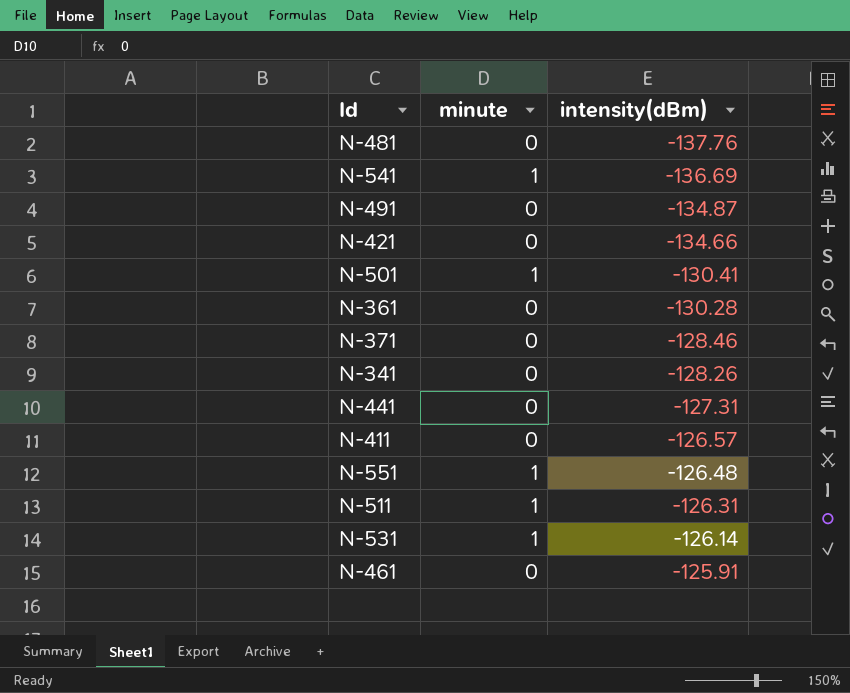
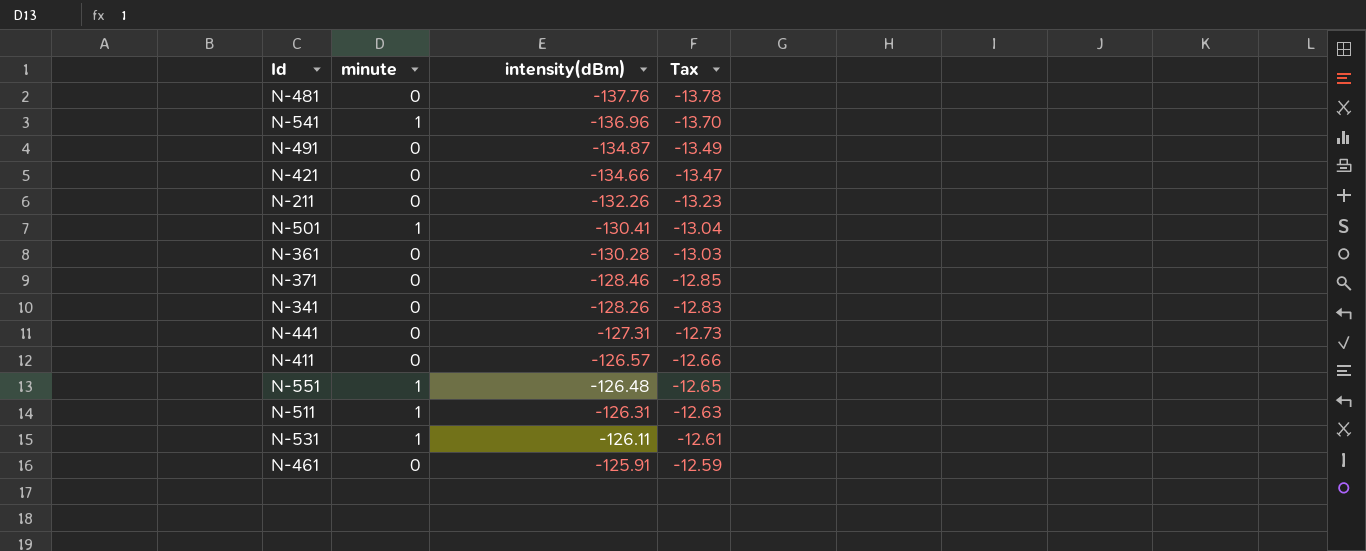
column Tax | formula: none -> [intensity(dBm)] * 0.1
N-541 | intensity(dBm): -136.69 -> -136.96
row N-211: none -> 0 | -132.26 | -13.23
N-531 | intensity(dBm): -126.14 -> -126.11

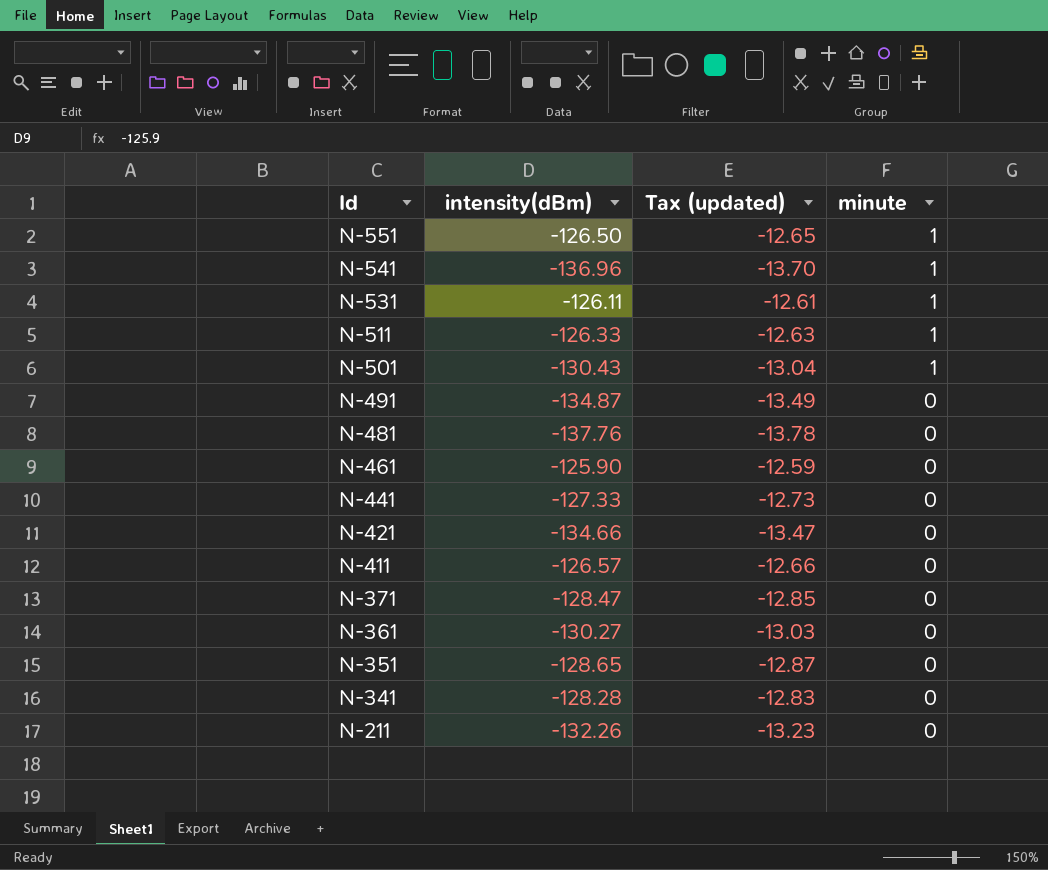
row order: intensity(dBm) ascending -> Id descending
column name: Tax -> Tax (updated)
column minute | position: 2 -> 4
N-551 | intensity(dBm): -126.48 -> -126.50
N-511 | intensity(dBm): -126.31 -> -126.33
N-501 | intensity(dBm): -130.41 -> -130.43
N-461 | intensity(dBm): -125.91 -> -125.90
N-441 | intensity(dBm): -127.31 -> -127.33
N-371 | intensity(dBm): -128.46 -> -128.47
N-361 | intensity(dBm): -130.28 -> -130.27
row N-351: none -> -128.65 | -12.87 | 0
N-341 | intensity(dBm): -128.26 -> -128.28

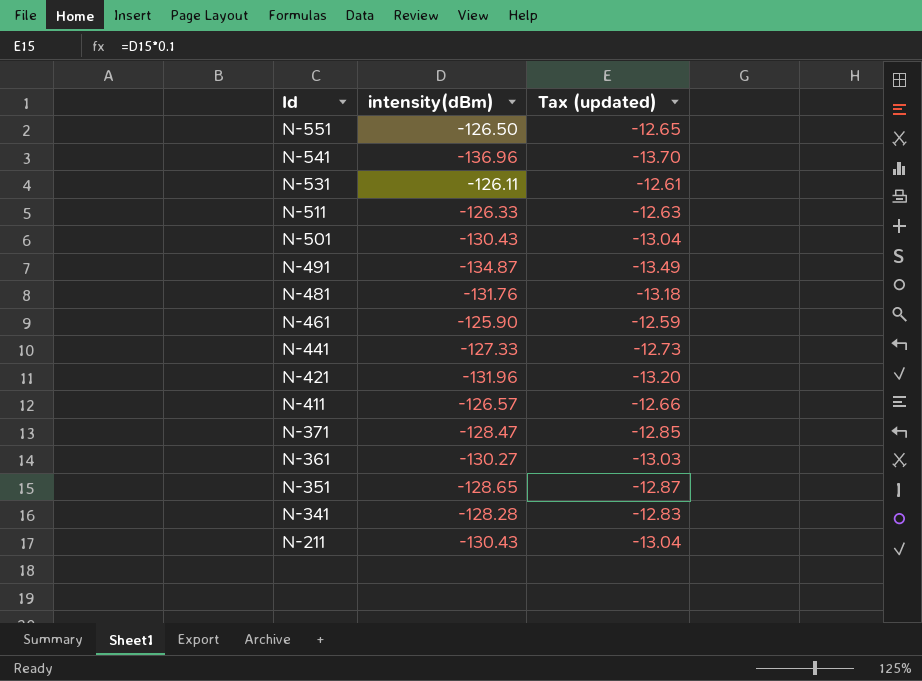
column minute | position: 4 -> none
N-481 | intensity(dBm): -137.76 -> -131.76
N-481 | Tax (updated): -13.78 -> -13.18
N-421 | intensity(dBm): -134.66 -> -131.96
N-421 | Tax (updated): -13.47 -> -13.20
N-211 | intensity(dBm): -132.26 -> -130.43
N-211 | Tax (updated): -13.23 -> -13.04

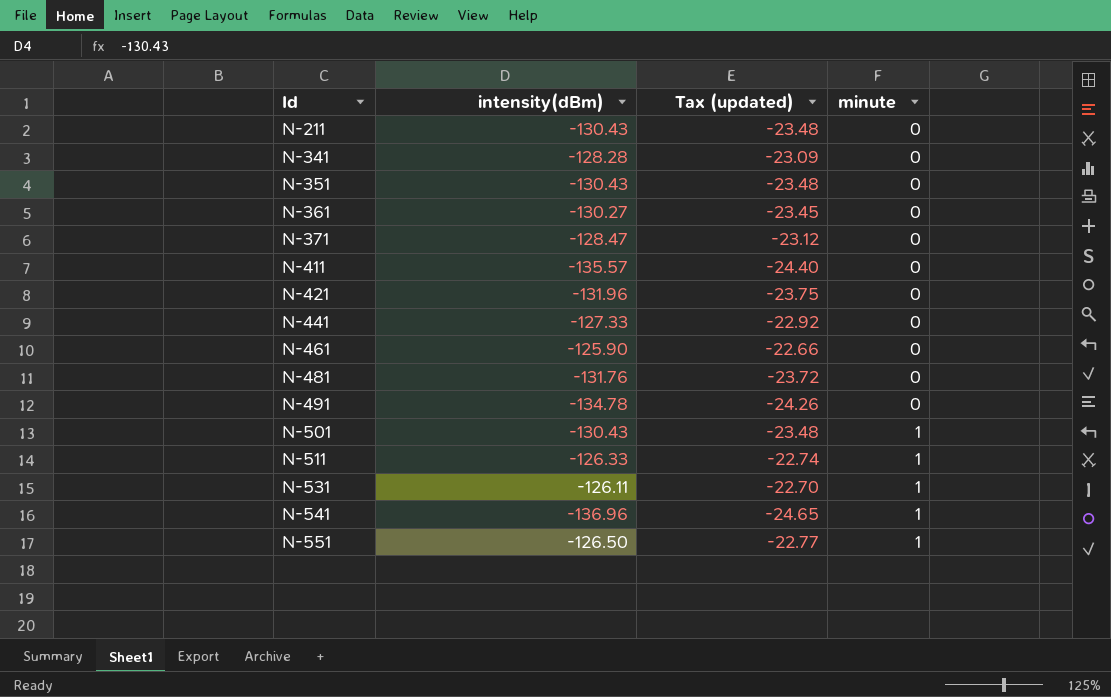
row order: Id descending -> Id ascending
column Tax (updated) | formula: [intensity(dBm)] * 0.1 -> [intensity(dBm)] * 0.18
column minute | position: none -> 4
N-351 | intensity(dBm): -128.65 -> -130.43
N-411 | intensity(dBm): -126.57 -> -135.57
N-491 | intensity(dBm): -134.87 -> -134.78

